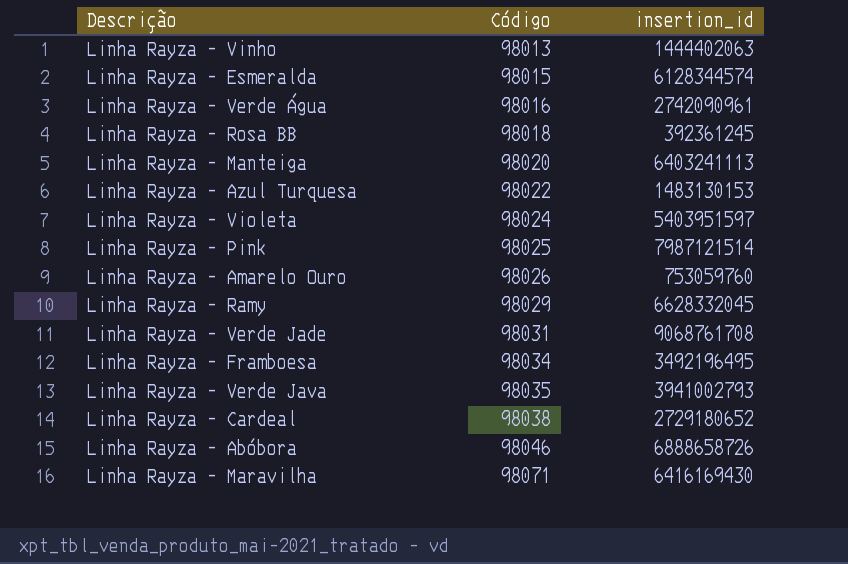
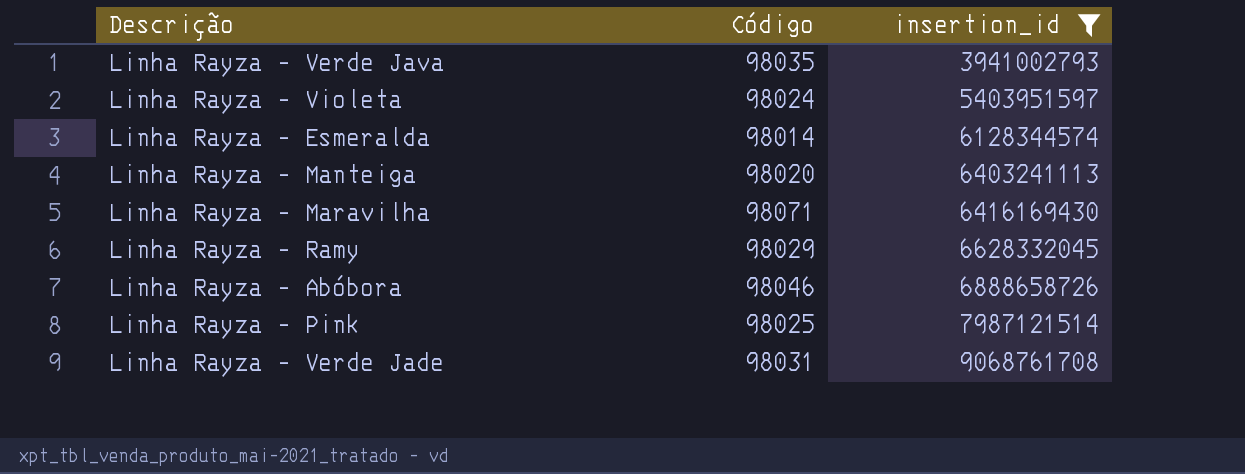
filter: none -> insertion_id >= 3941002793
row order: Código ascending -> insertion_id ascending
Linha Rayza - Esmeralda | Código: 98015 -> 98014

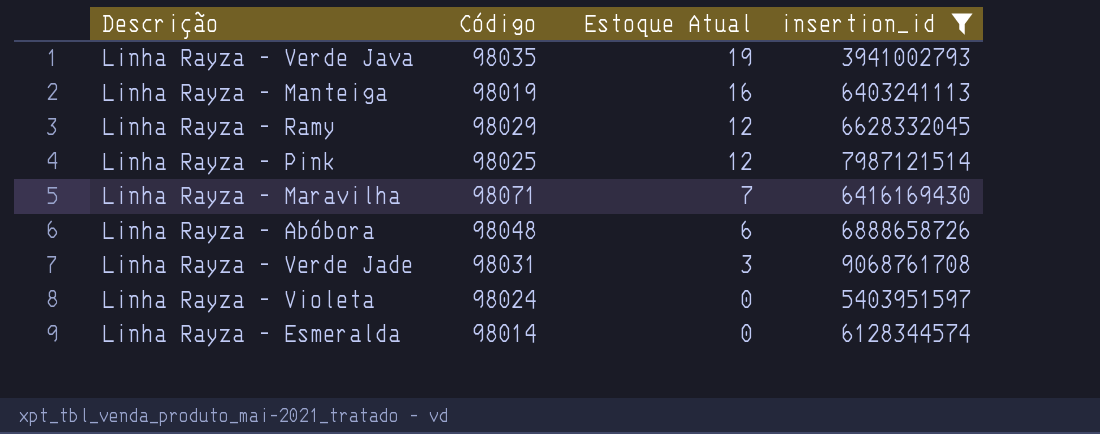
row order: insertion_id ascending -> Estoque Atual descending
column Estoque Atual | position: none -> 3
Linha Rayza - Manteiga | Código: 98020 -> 98019
Linha Rayza - Abóbora | Código: 98046 -> 98048

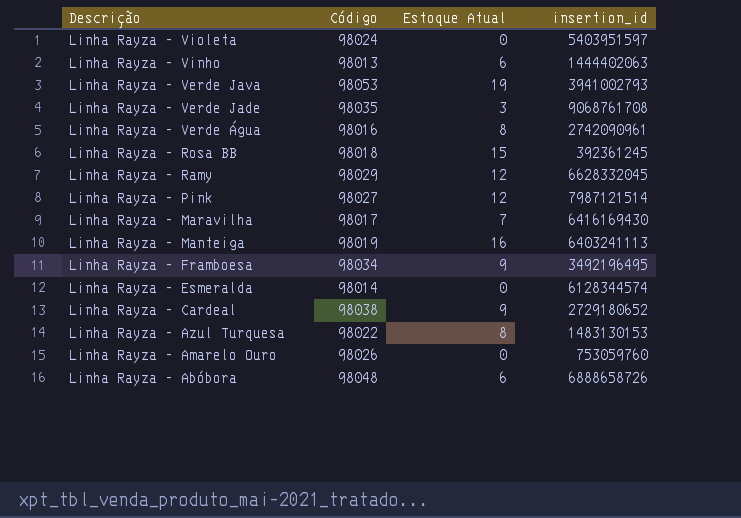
filter: insertion_id >= 3941002793 -> none
row order: Estoque Atual descending -> Descrição descending
Linha Rayza - Verde Java | Código: 98035 -> 98053
Linha Rayza - Verde Jade | Código: 98031 -> 98035
Linha Rayza - Pink | Código: 98025 -> 98027
Linha Rayza - Maravilha | Código: 98071 -> 98017

